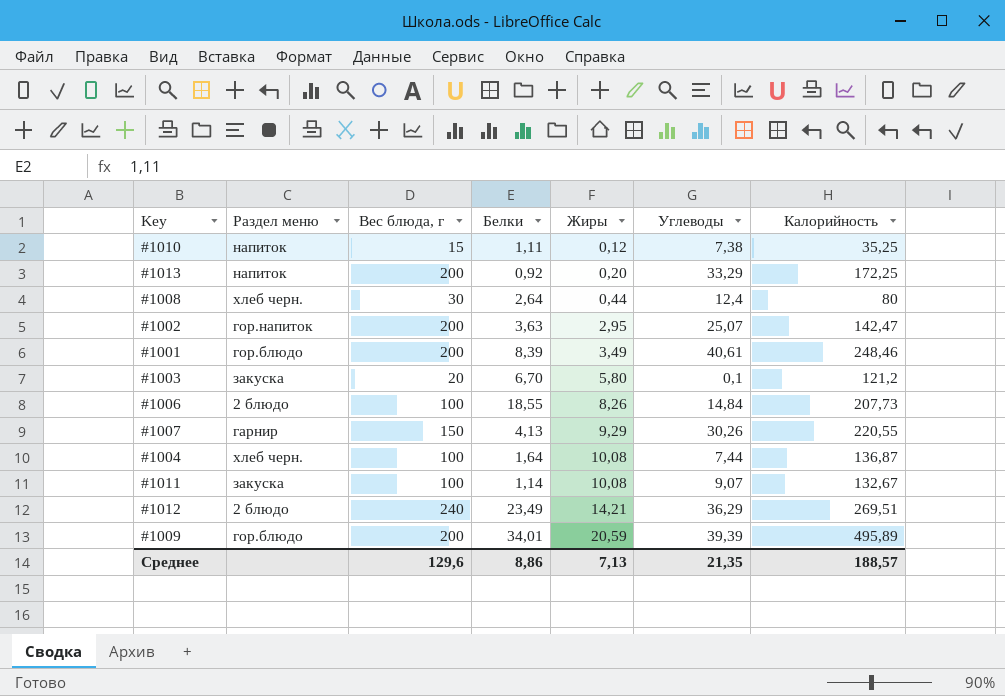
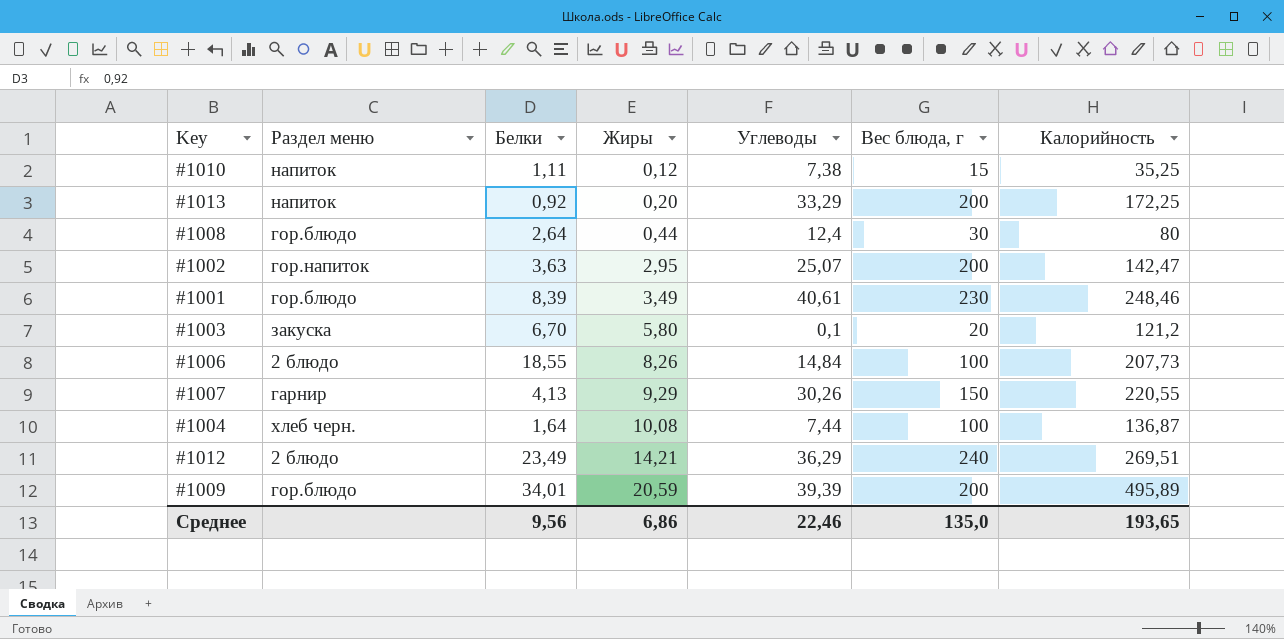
column Вес блюда, г | position: 3 -> 6
row #1011: закуска | 100 | 1,14 | 10,08 | 9,07 | 132,67 -> none
#1008 | Раздел меню: хлеб черн. -> гор.блюдо
#1001 | Вес блюда, г: 200 -> 230
Среднее | Белки: 8,86 -> 9,56
Среднее | Жиры: 7,13 -> 6,86
Среднее | Углеводы: 21,35 -> 22,46
Среднее | Вес блюда, г: 129,6 -> 135,0
Среднее | Калорийность: 188,57 -> 193,65

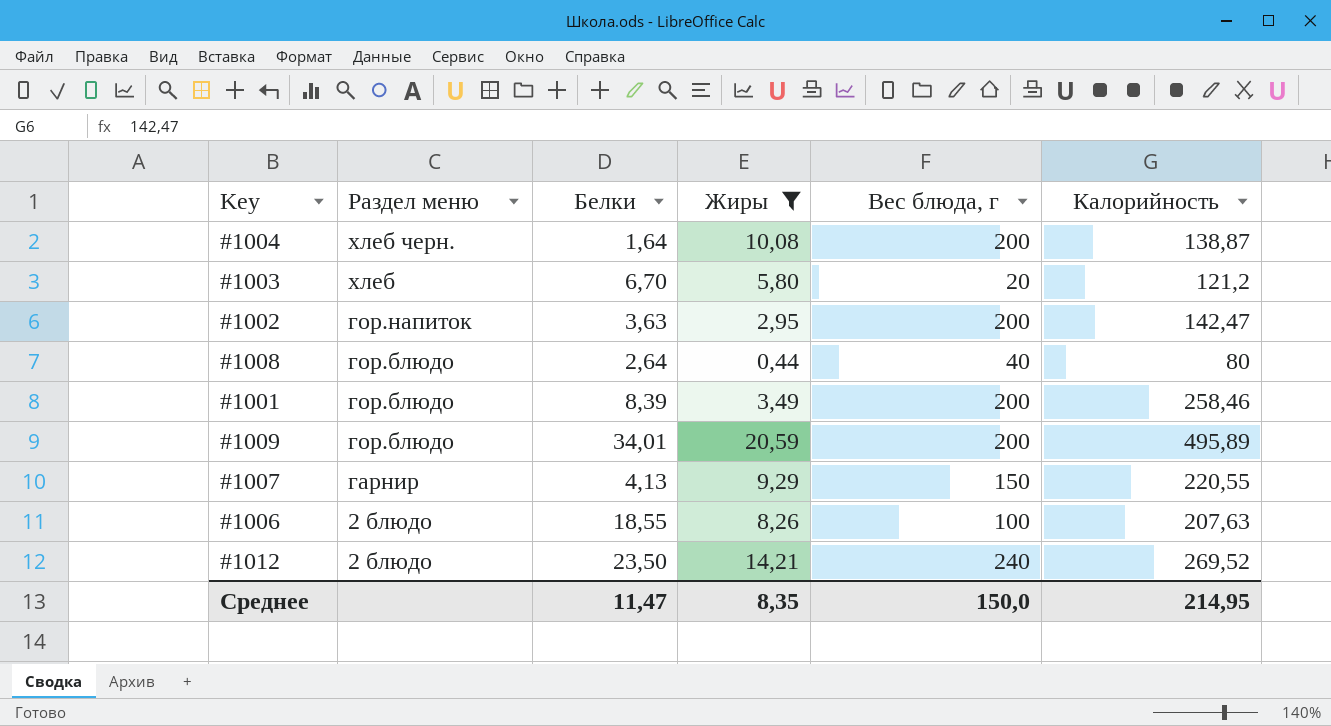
filter: none -> Жиры >= 0,44
row order: Жиры ascending -> Раздел меню descending
column Углеводы | position: 5 -> none
#1004 | Вес блюда, г: 100 -> 200
#1004 | Калорийность: 136,87 -> 138,87
#1003 | Раздел меню: закуска -> хлеб
#1008 | Вес блюда, г: 30 -> 40
#1001 | Вес блюда, г: 230 -> 200
#1001 | Калорийность: 248,46 -> 258,46
#1006 | Калорийность: 207,73 -> 207,63
#1012 | Белки: 23,49 -> 23,50
#1012 | Калорийность: 269,51 -> 269,52
Среднее | Белки: 9,56 -> 11,47
Среднее | Жиры: 6,86 -> 8,35
Среднее | Вес блюда, г: 135,0 -> 150,0
Среднее | Калорийность: 193,65 -> 214,95

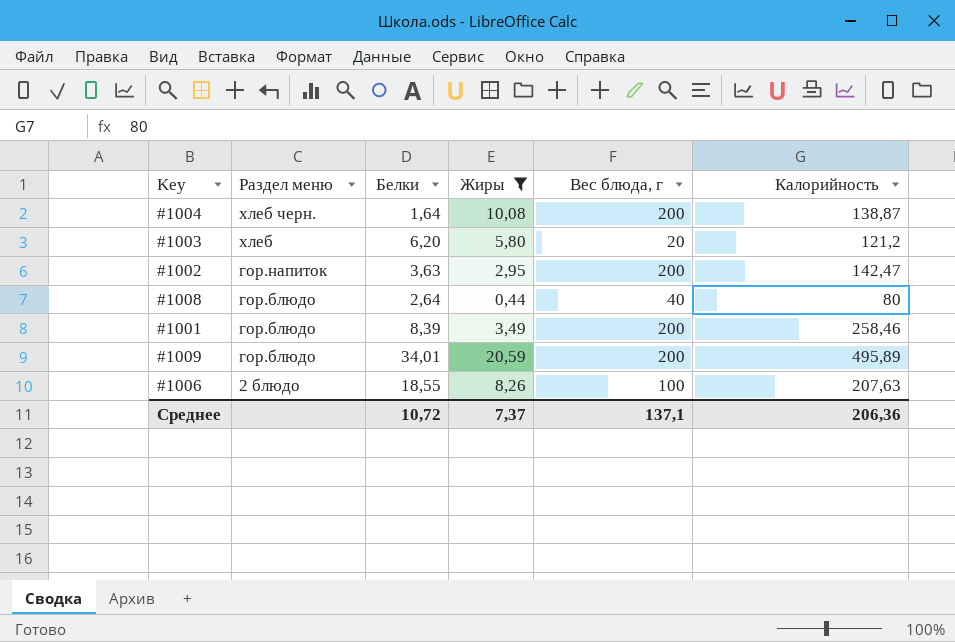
row #1007: гарнир | 4,13 | 9,29 | 150 | 220,55 -> none
row #1012: 2 блюдо | 23,50 | 14,21 | 240 | 269,52 -> none
#1003 | Белки: 6,70 -> 6,20
Среднее | Белки: 11,47 -> 10,72
Среднее | Жиры: 8,35 -> 7,37
Среднее | Вес блюда, г: 150,0 -> 137,1
Среднее | Калорийность: 214,95 -> 206,36

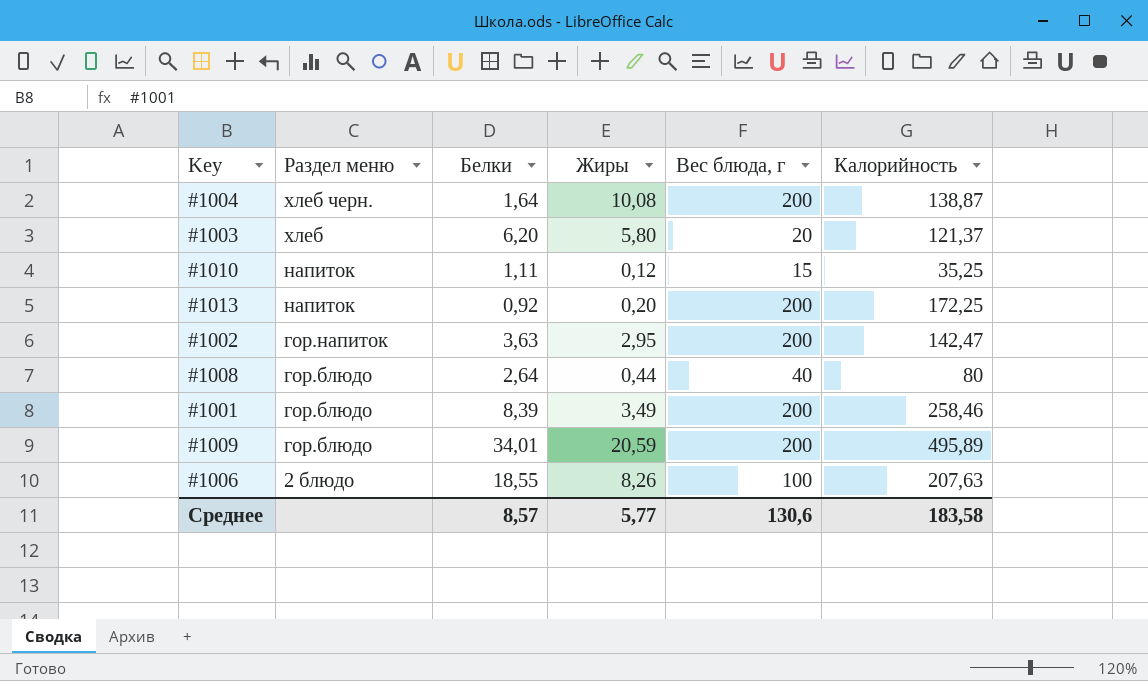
filter: Жиры >= 0,44 -> none
#1003 | Калорийность: 121,2 -> 121,37
Среднее | Белки: 10,72 -> 8,57
Среднее | Жиры: 7,37 -> 5,77
Среднее | Вес блюда, г: 137,1 -> 130,6
Среднее | Калорийность: 206,36 -> 183,58

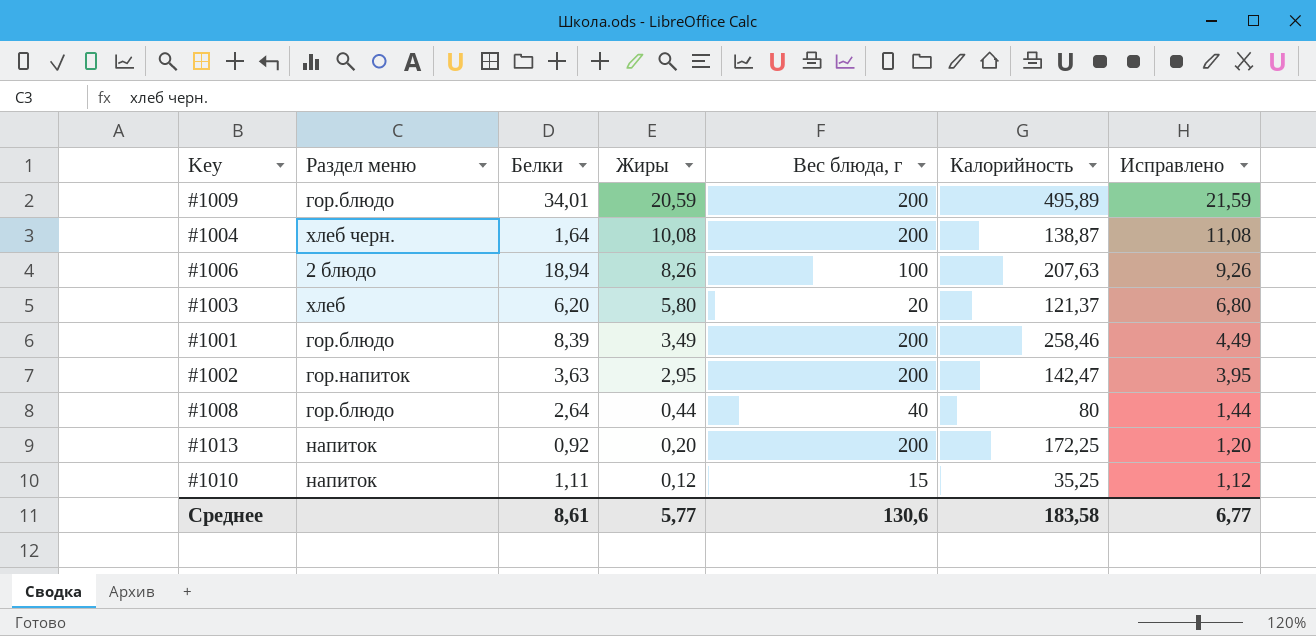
row order: Раздел меню descending -> Жиры descending
column Исправлено | formula: none -> [Жиры] + 1
#1006 | Белки: 18,55 -> 18,94
Среднее | Белки: 8,57 -> 8,61

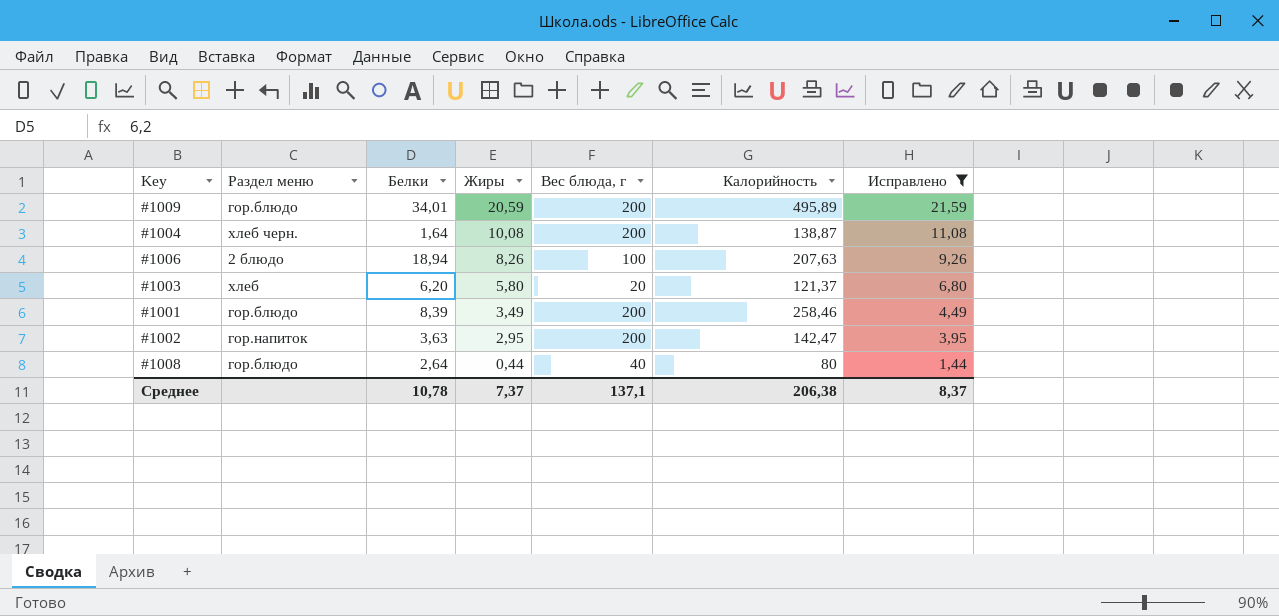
filter: none -> Исправлено >= 1,44
Среднее | Белки: 8,61 -> 10,78
Среднее | Жиры: 5,77 -> 7,37
Среднее | Вес блюда, г: 130,6 -> 137,1
Среднее | Калорийность: 183,58 -> 206,38
Среднее | Исправлено: 6,77 -> 8,37

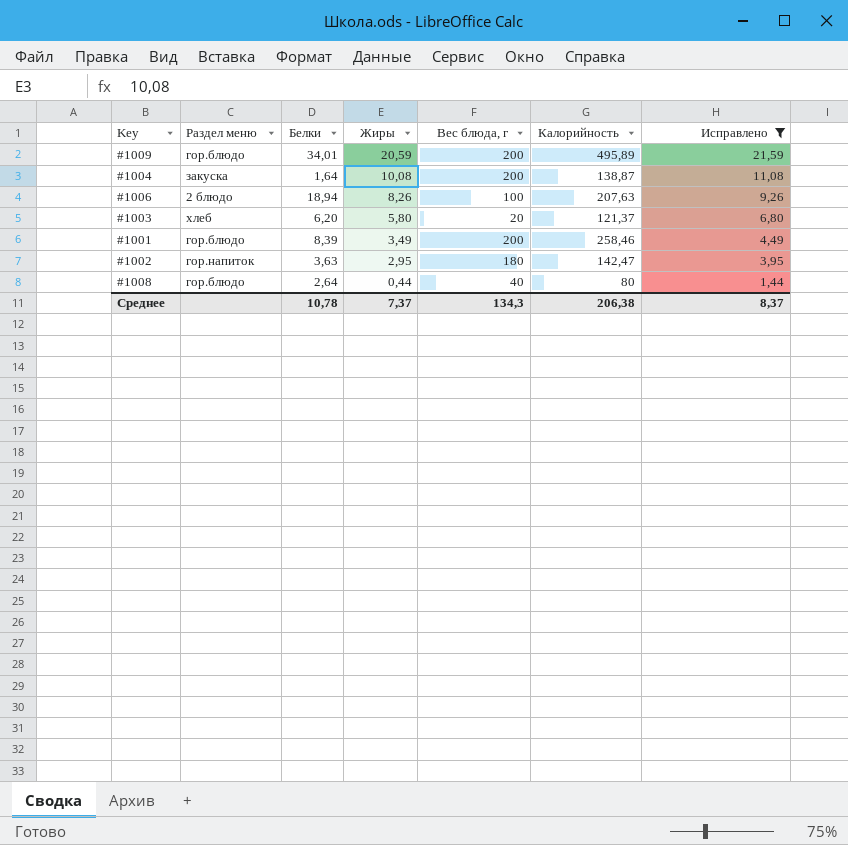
#1004 | Раздел меню: хлеб черн. -> закуска
#1002 | Вес блюда, г: 200 -> 180
Среднее | Вес блюда, г: 137,1 -> 134,3

